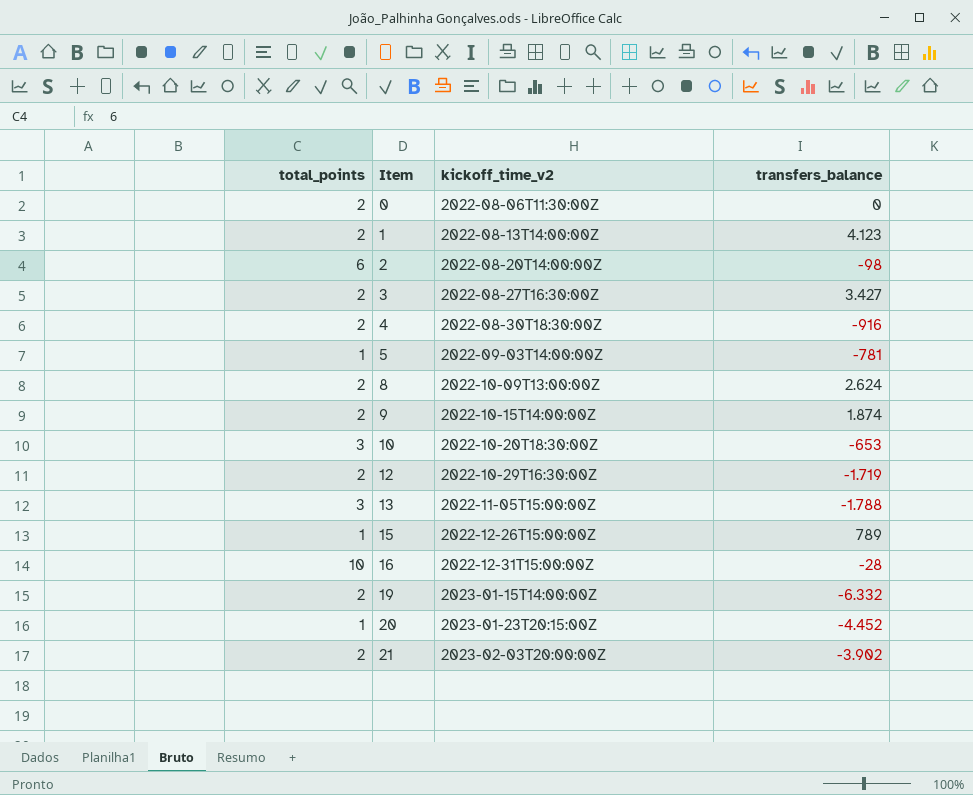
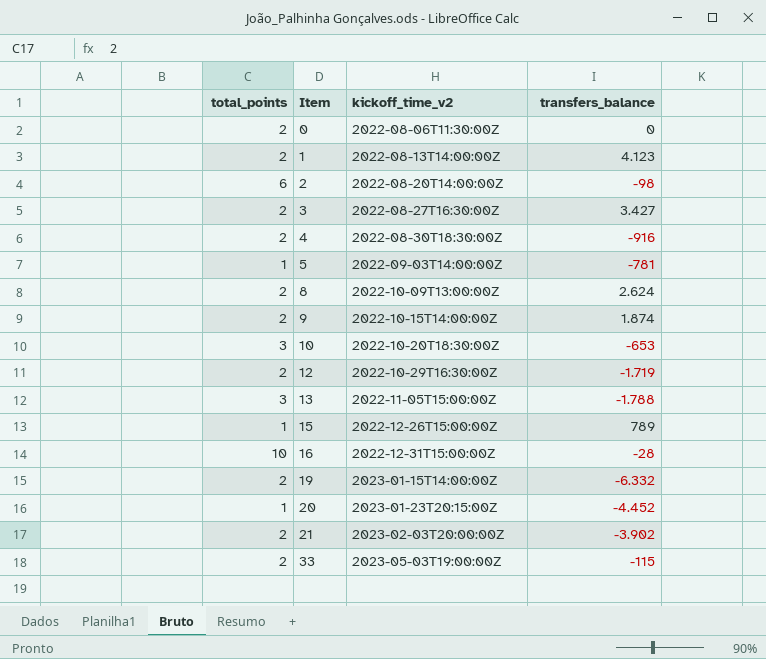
row 33: none -> 2 | 2023-05-03T19:00:00Z | -115

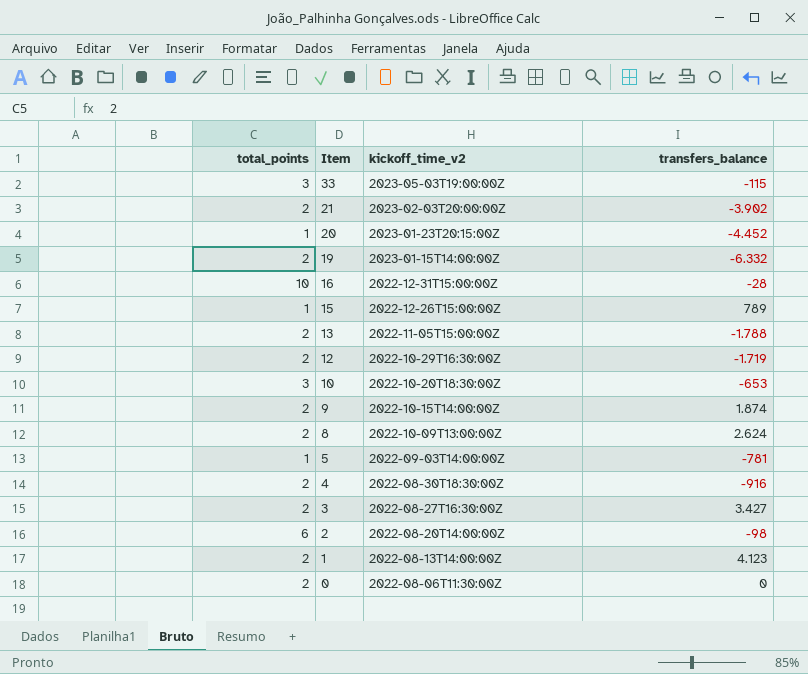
row order: Item ascending -> Item descending
33 | total_points: 2 -> 3
13 | total_points: 3 -> 2

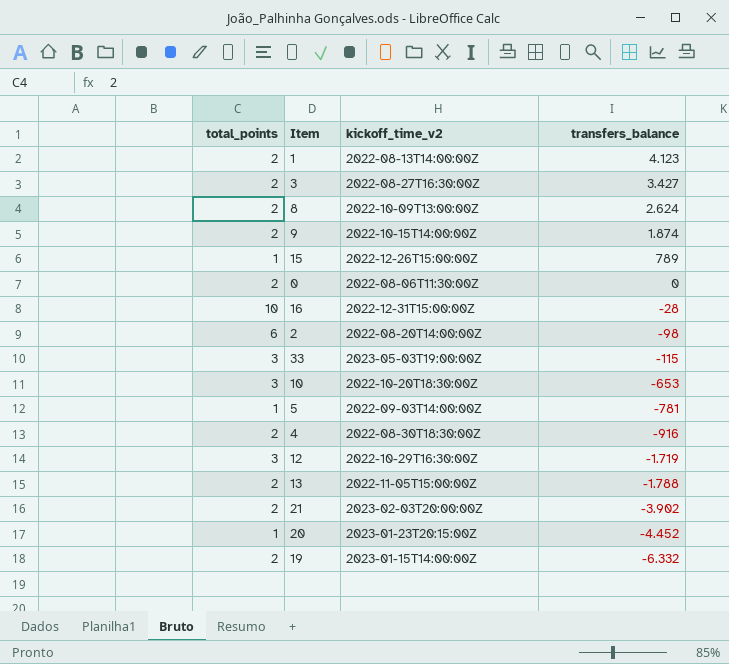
row order: Item descending -> transfers_balance descending
12 | total_points: 2 -> 3

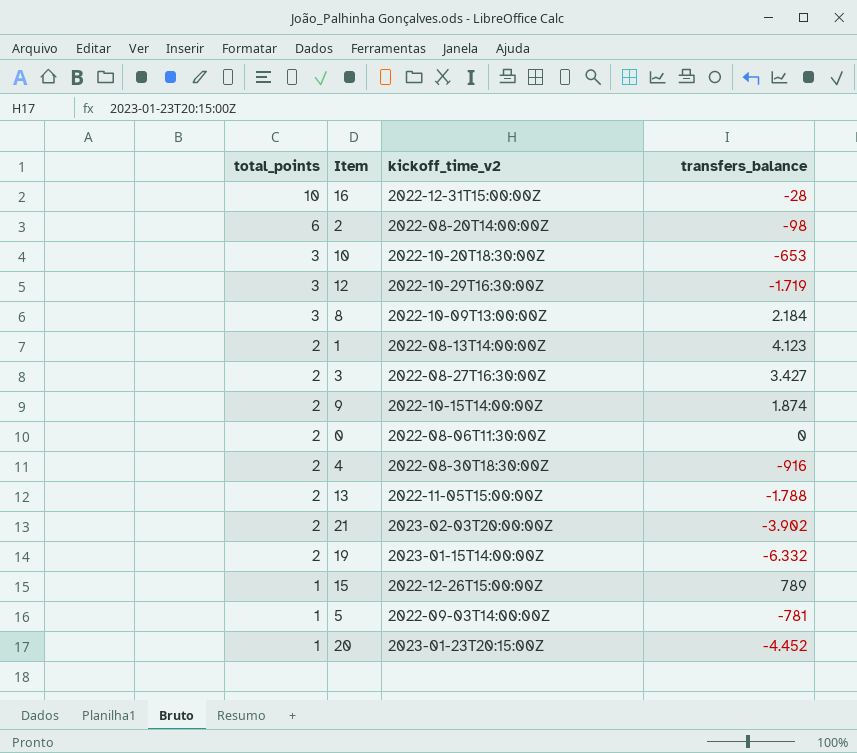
row order: transfers_balance descending -> total_points descending
row 33: 3 | 2023-05-03T19:00:00Z | -115 -> none
8 | total_points: 2 -> 3
8 | transfers_balance: 2.624 -> 2.184

